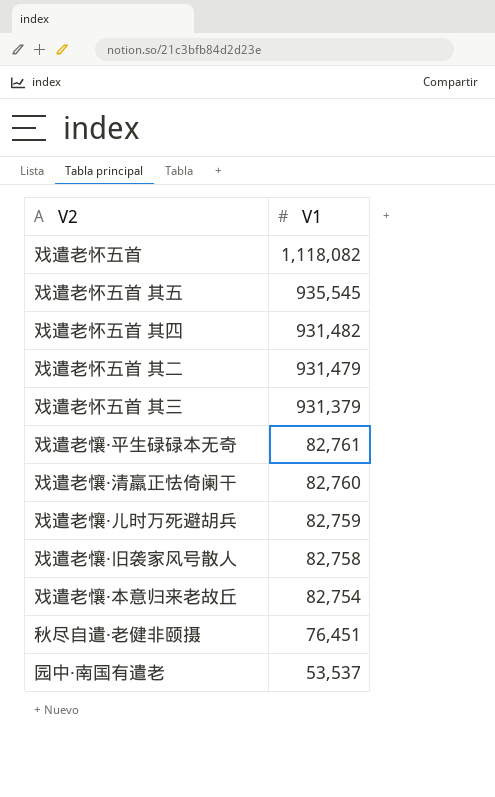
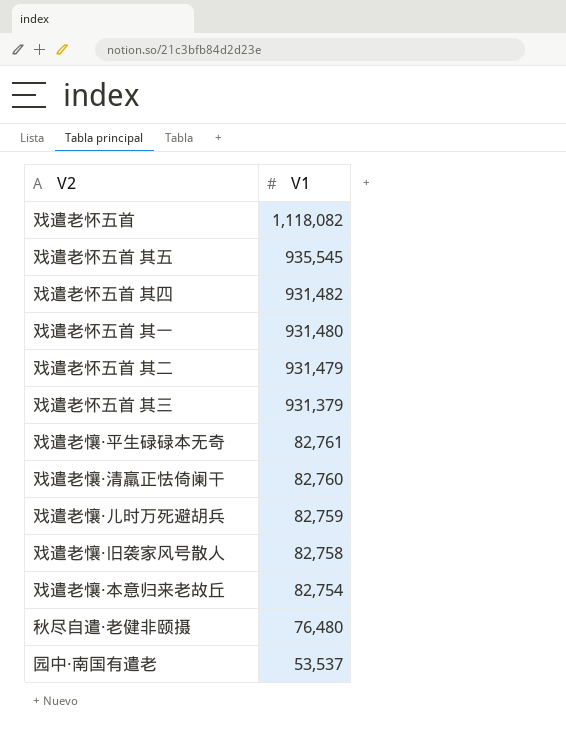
row 戏遣老怀五首 其一: none -> 931,480
秋尽自遣·老健非颐摄 | V1: 76,451 -> 76,480

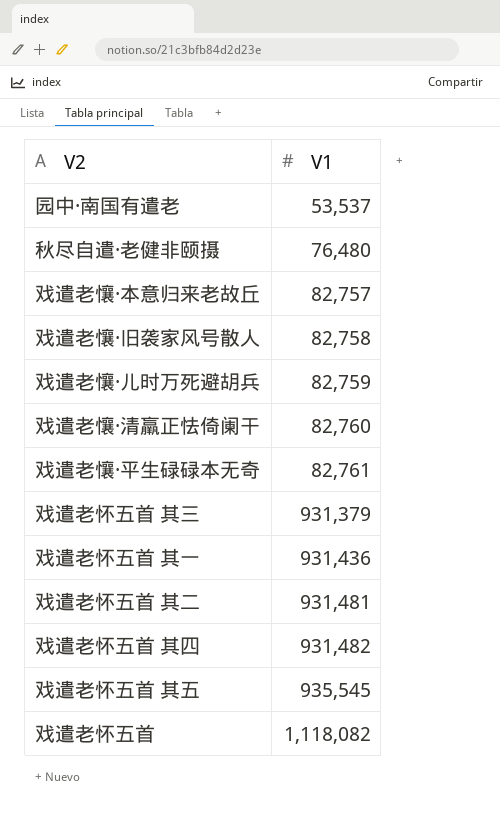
row order: V1 descending -> V1 ascending
戏遣老懹·本意归来老故丘 | V1: 82,754 -> 82,757
戏遣老怀五首 其一 | V1: 931,480 -> 931,436
戏遣老怀五首 其二 | V1: 931,479 -> 931,481

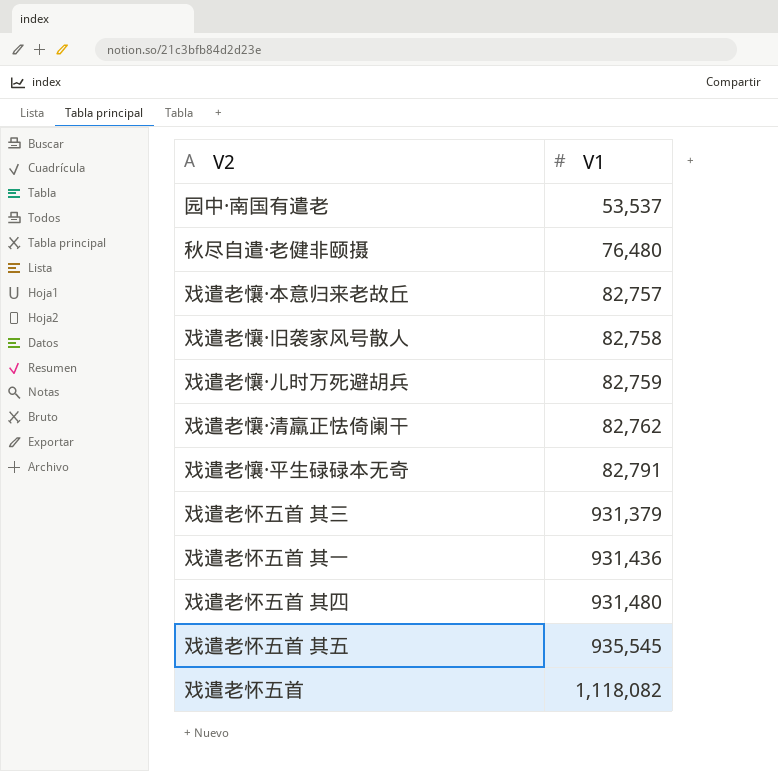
row 戏遣老怀五首 其二: 931,481 -> none
戏遣老懹·清羸正怯倚阑干 | V1: 82,760 -> 82,762
戏遣老懹·平生碌碌本无奇 | V1: 82,761 -> 82,791
戏遣老怀五首 其四 | V1: 931,482 -> 931,480

